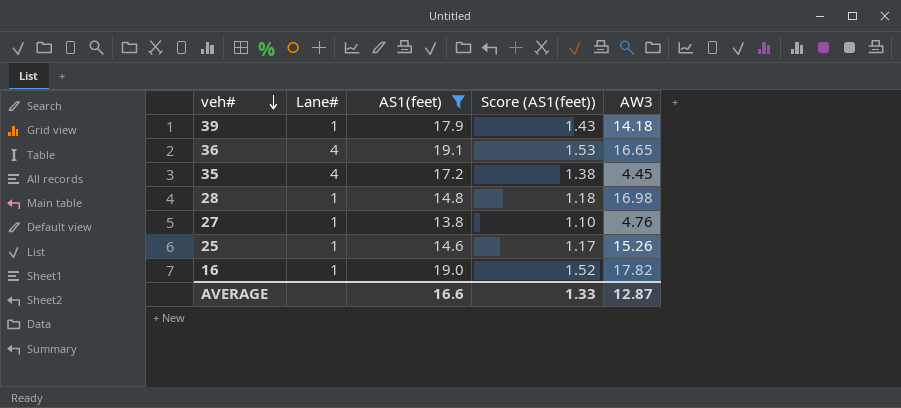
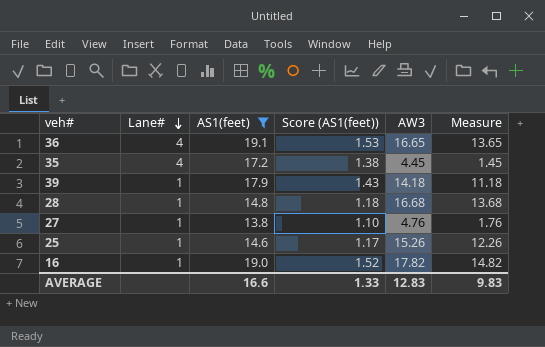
row order: veh# descending -> Lane# descending
column Measure | formula: none -> [AW3] - 3
28 | AW3: 16.98 -> 16.68
AVERAGE | AW3: 12.87 -> 12.83

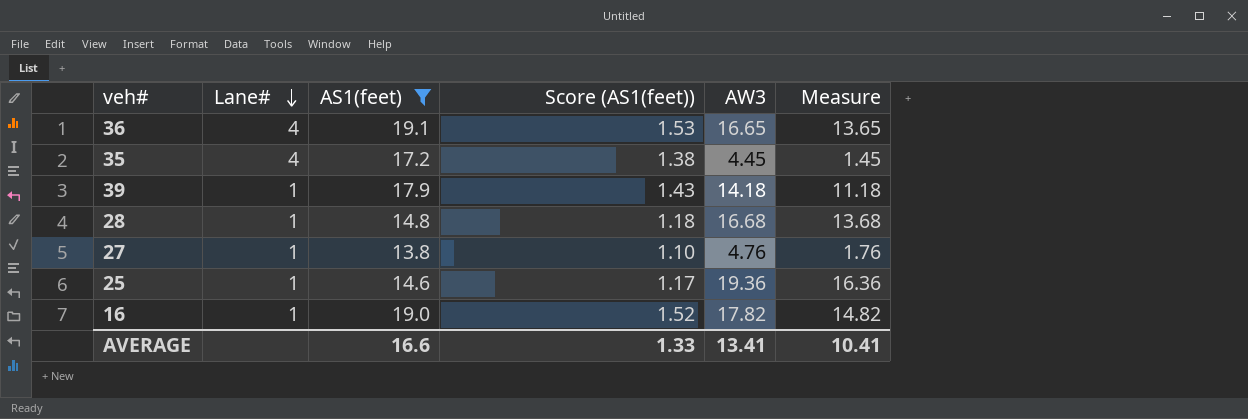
25 | AW3: 15.26 -> 19.36
25 | Measure: 12.26 -> 16.36
AVERAGE | AW3: 12.83 -> 13.41
AVERAGE | Measure: 9.83 -> 10.41

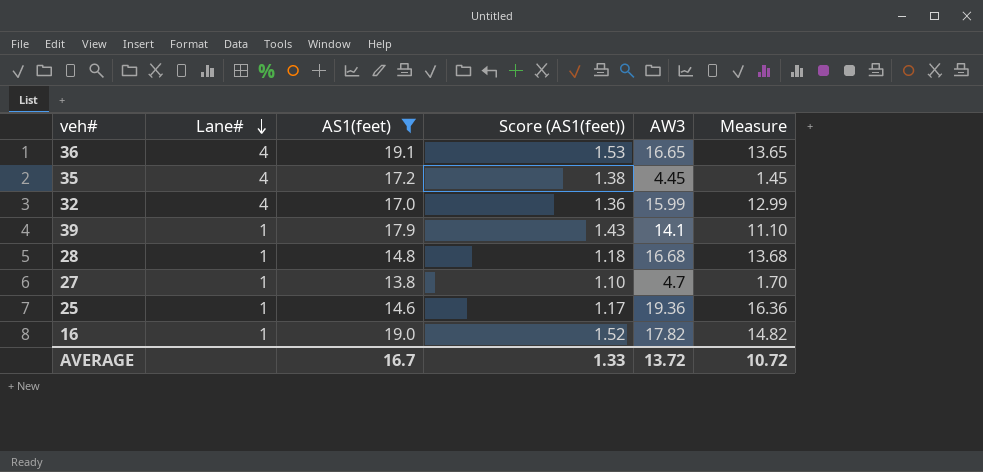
row 32: none -> 4 | 17.0 | 1.36 | 15.99 | 12.99
39 | AW3: 14.18 -> 14.1
39 | Measure: 11.18 -> 11.10
27 | AW3: 4.76 -> 4.7
27 | Measure: 1.76 -> 1.70
AVERAGE | AS1(feet): 16.6 -> 16.7
AVERAGE | AW3: 13.41 -> 13.72
AVERAGE | Measure: 10.41 -> 10.72

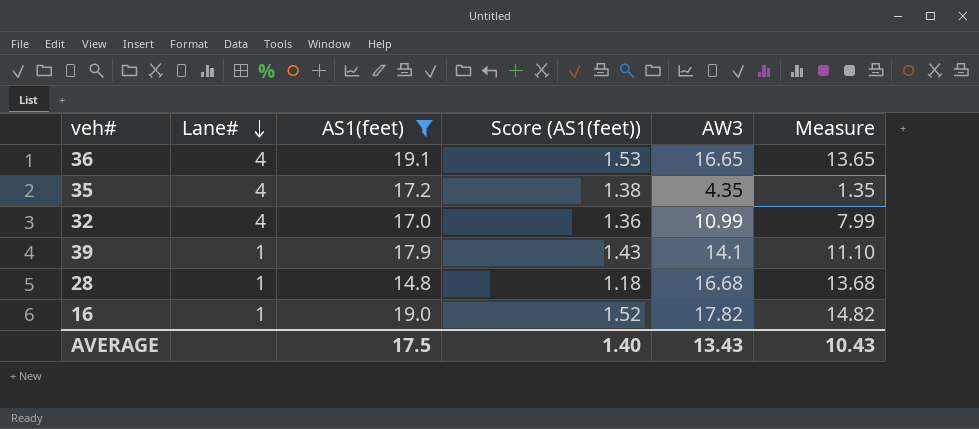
row 27: 1 | 13.8 | 1.10 | 4.7 | 1.70 -> none
row 25: 1 | 14.6 | 1.17 | 19.36 | 16.36 -> none
35 | AW3: 4.45 -> 4.35
35 | Measure: 1.45 -> 1.35
32 | AW3: 15.99 -> 10.99
32 | Measure: 12.99 -> 7.99
AVERAGE | AS1(feet): 16.7 -> 17.5
AVERAGE | Score (AS1(feet)): 1.33 -> 1.40
AVERAGE | AW3: 13.72 -> 13.43
AVERAGE | Measure: 10.72 -> 10.43

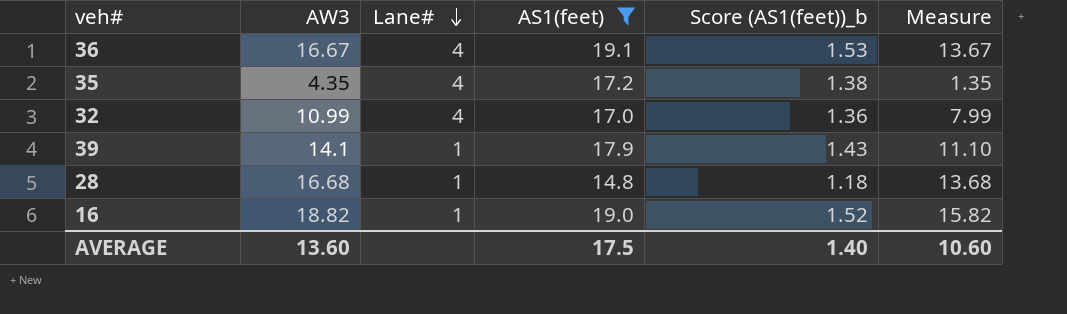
column AW3 | position: 5 -> 2
column name: Score (AS1(feet)) -> Score (AS1(feet))_b
36 | AW3: 16.65 -> 16.67
36 | Measure: 13.65 -> 13.67
16 | AW3: 17.82 -> 18.82
16 | Measure: 14.82 -> 15.82
AVERAGE | AW3: 13.43 -> 13.60
AVERAGE | Measure: 10.43 -> 10.60

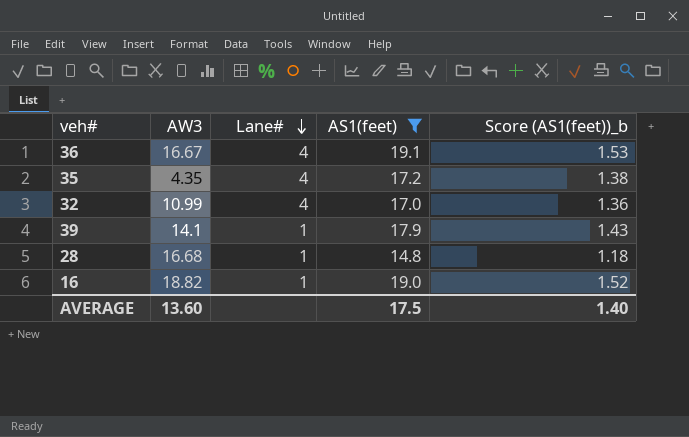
column Measure | formula: [AW3] - 3 -> none

